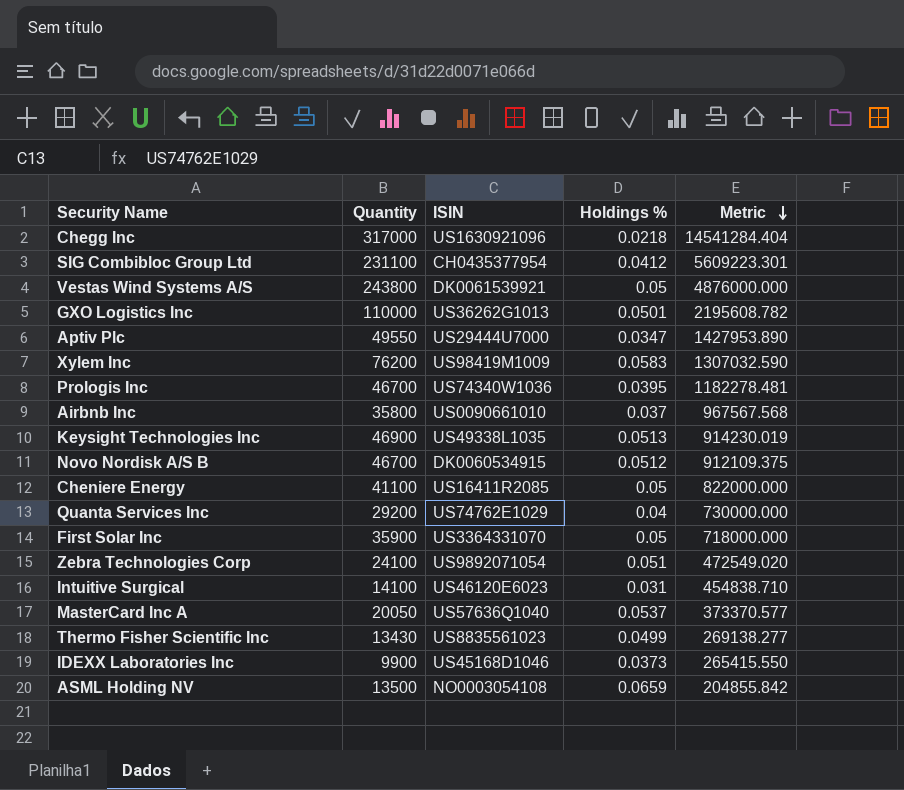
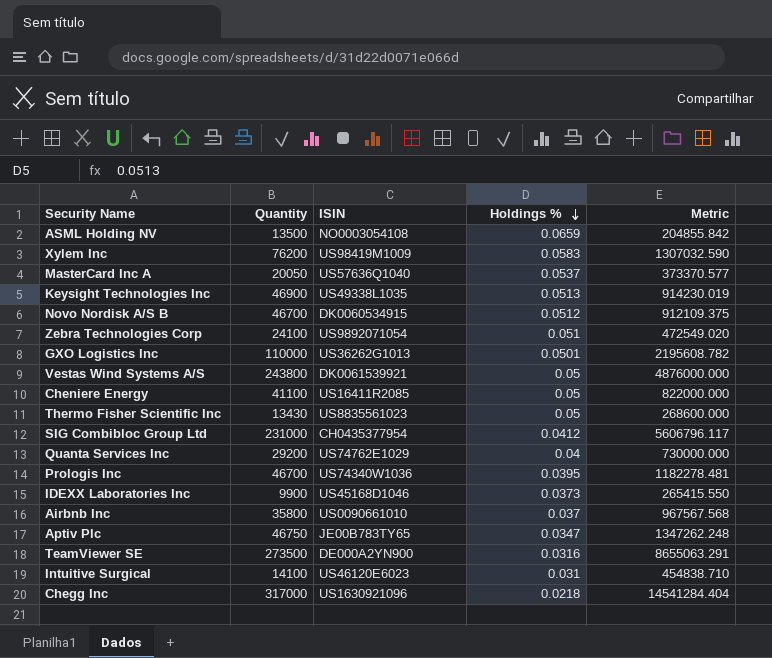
row order: Metric descending -> Holdings % descending
row First Solar Inc: 35900 | US3364331070 | 0.05 | 718000.000 -> none
Thermo Fisher Scientific Inc | Holdings %: 0.0499 -> 0.05
Thermo Fisher Scientific Inc | Metric: 269138.277 -> 268600.000
SIG Combibloc Group Ltd | Quantity: 231100 -> 231000
SIG Combibloc Group Ltd | Metric: 5609223.301 -> 5606796.117
Aptiv Plc | Quantity: 49550 -> 46750
Aptiv Plc | ISIN: US29444U7000 -> JE00B783TY65
Aptiv Plc | Metric: 1427953.890 -> 1347262.248
row TeamViewer SE: none -> 273500 | DE000A2YN900 | 0.0316 | 8655063.291

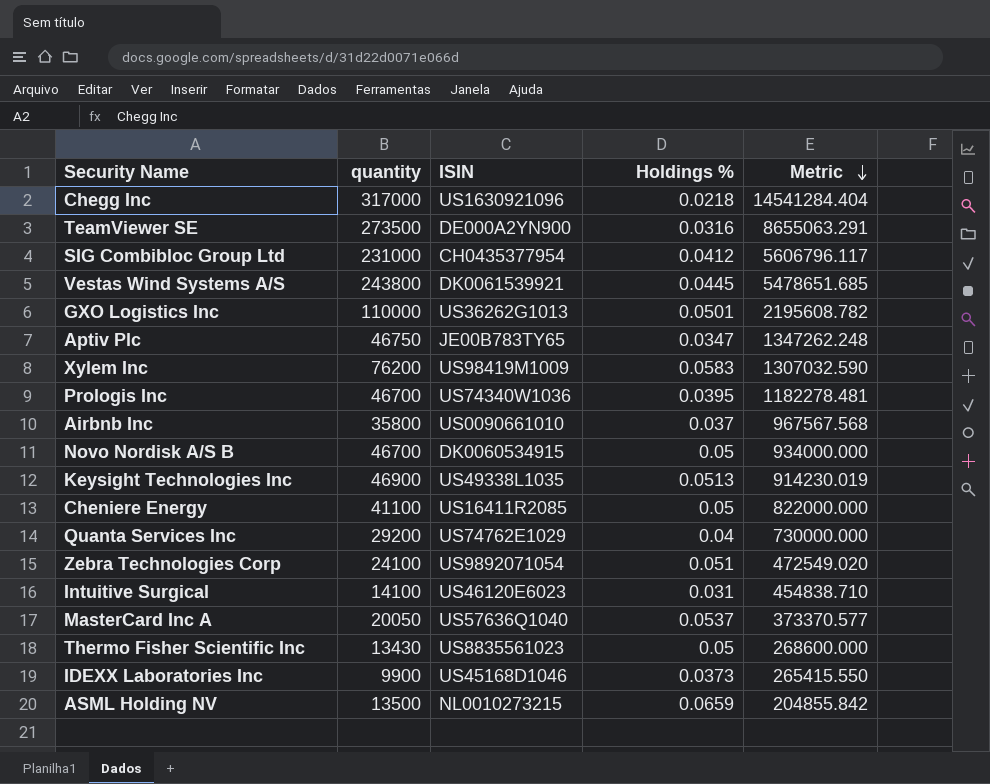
row order: Holdings % descending -> Metric descending
column name: Quantity -> quantity
Vestas Wind Systems A/S | Holdings %: 0.05 -> 0.0445
Vestas Wind Systems A/S | Metric: 4876000.000 -> 5478651.685
Novo Nordisk A/S B | Holdings %: 0.0512 -> 0.05
Novo Nordisk A/S B | Metric: 912109.375 -> 934000.000
ASML Holding NV | ISIN: NO0003054108 -> NL0010273215

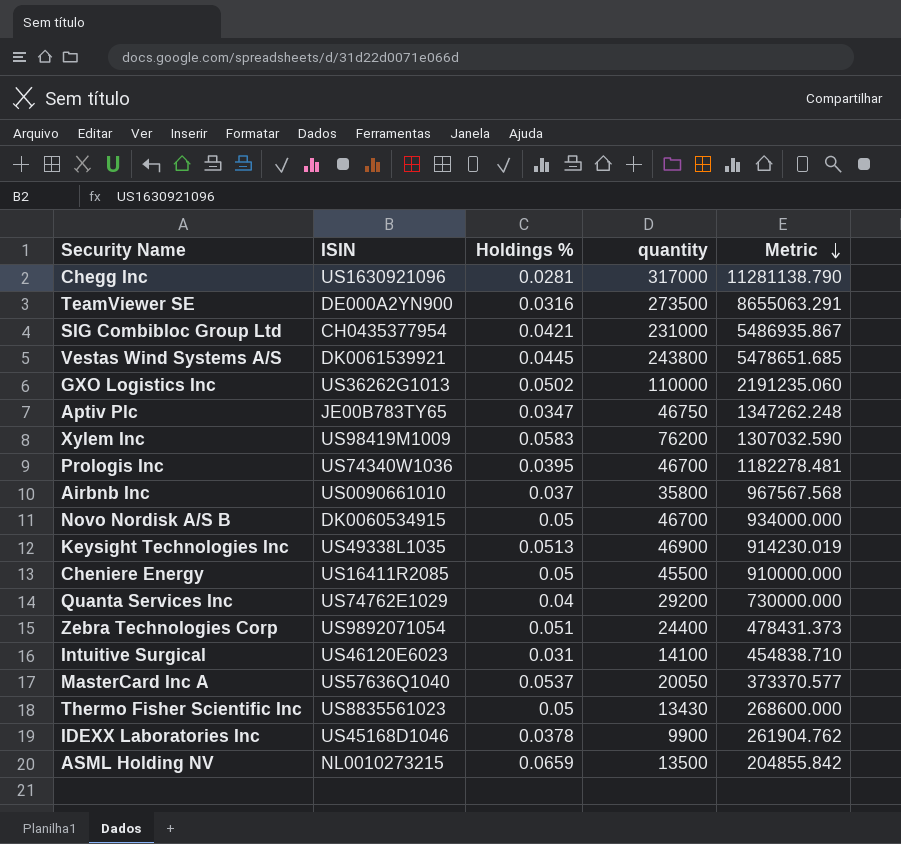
column quantity | position: 2 -> 4
Chegg Inc | Holdings %: 0.0218 -> 0.0281
Chegg Inc | Metric: 14541284.404 -> 11281138.790
SIG Combibloc Group Ltd | Holdings %: 0.0412 -> 0.0421
SIG Combibloc Group Ltd | Metric: 5606796.117 -> 5486935.867
GXO Logistics Inc | Holdings %: 0.0501 -> 0.0502
GXO Logistics Inc | Metric: 2195608.782 -> 2191235.060
Cheniere Energy | quantity: 41100 -> 45500
Cheniere Energy | Metric: 822000.000 -> 910000.000
Zebra Technologies Corp | quantity: 24100 -> 24400
Zebra Technologies Corp | Metric: 472549.020 -> 478431.373
IDEXX Laboratories Inc | Holdings %: 0.0373 -> 0.0378
IDEXX Laboratories Inc | Metric: 265415.550 -> 261904.762

